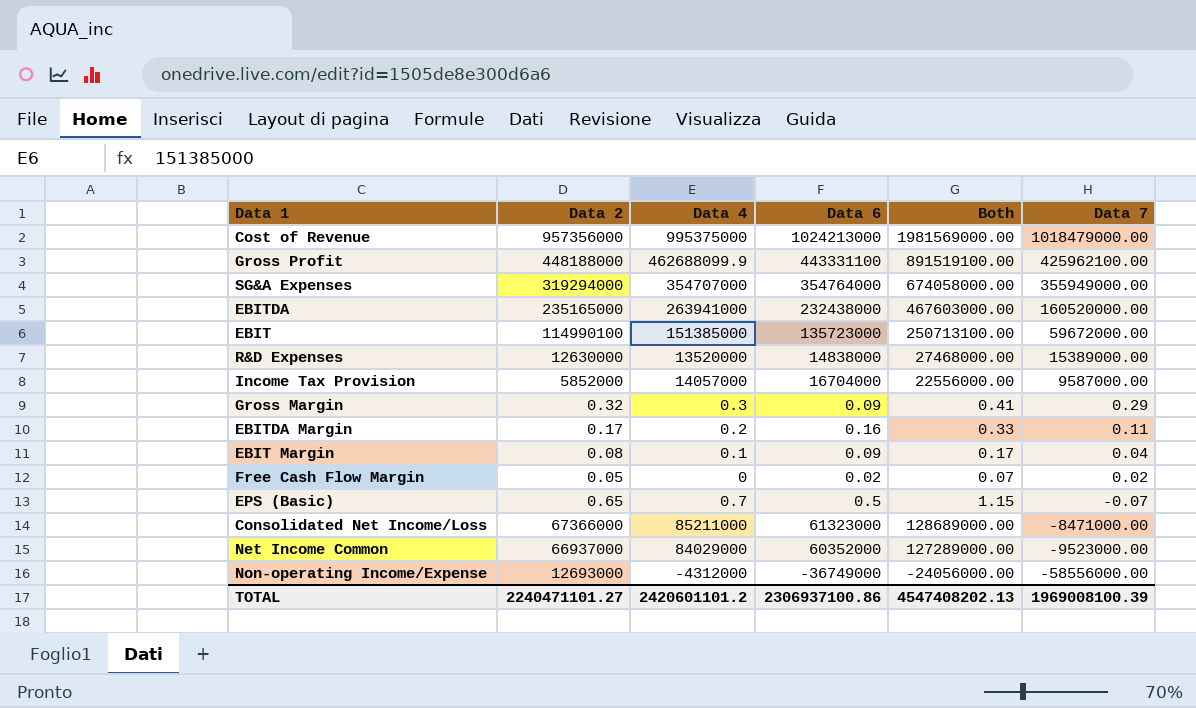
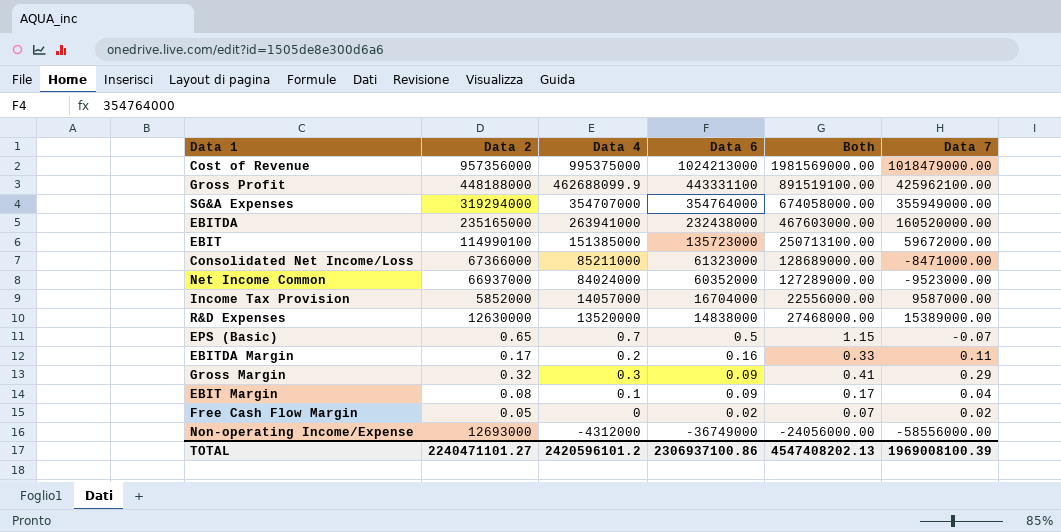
row order: Data 7 descending -> Data 6 descending
Net Income Common | Data 4: 84029000 -> 84024000
TOTAL | Data 4: 2420601101.2 -> 2420596101.2

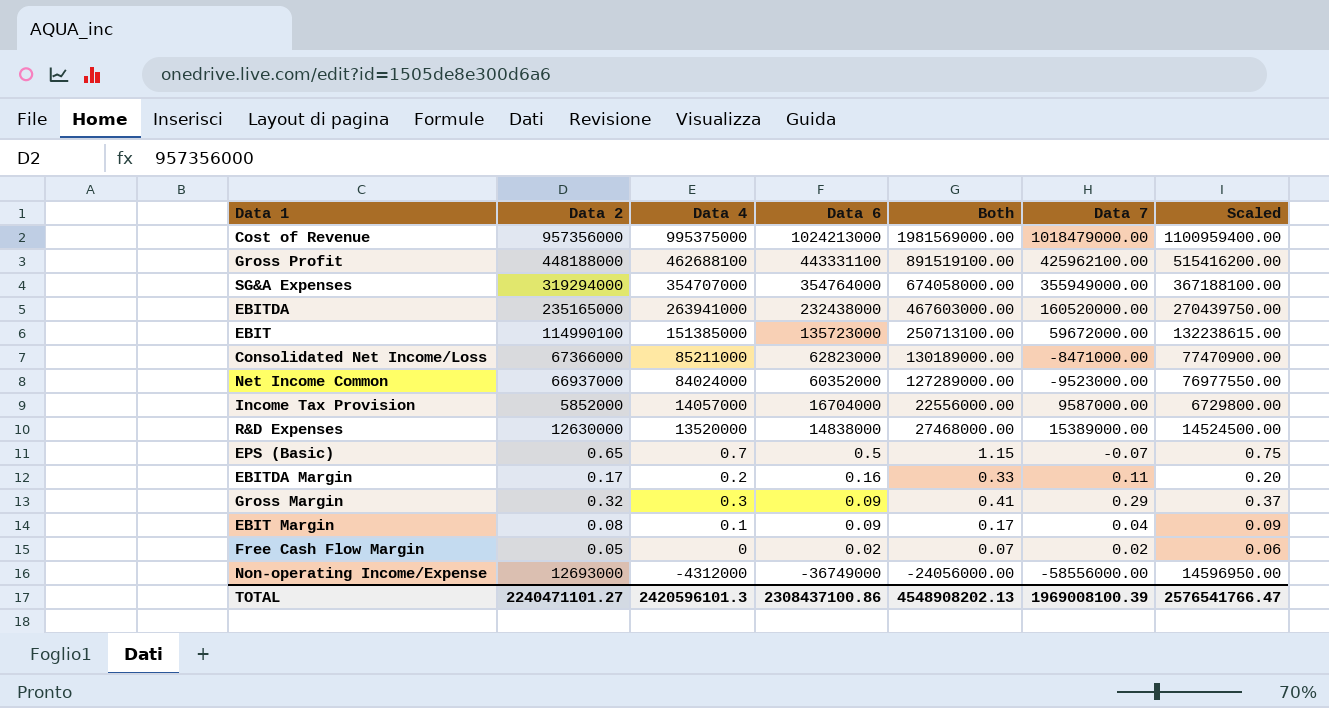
column Scaled | formula: none -> [Data 2] * 1.15
Gross Profit | Data 4: 462688099.9 -> 462688100
Consolidated Net Income/Loss | Data 6: 61323000 -> 62823000
Consolidated Net Income/Loss | Both: 128689000.00 -> 130189000.00
TOTAL | Data 4: 2420596101.2 -> 2420596101.3
TOTAL | Data 6: 2306937100.86 -> 2308437100.86
TOTAL | Both: 4547408202.13 -> 4548908202.13

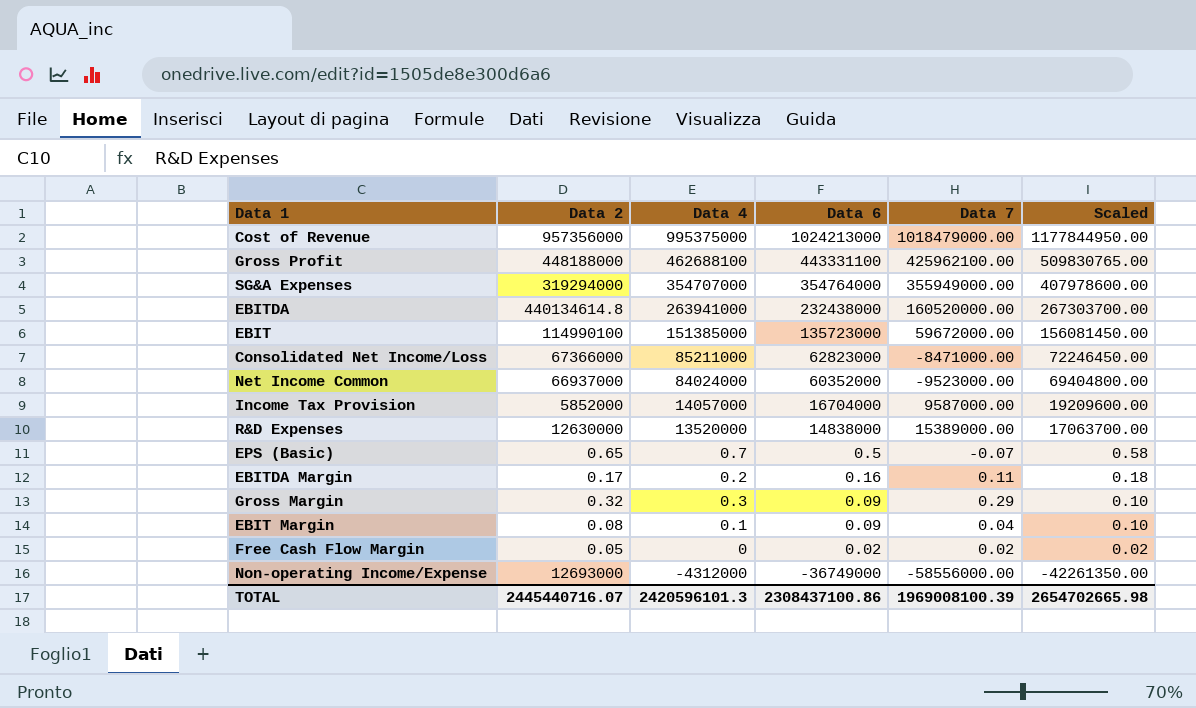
column Both | formula: [Data 2] + [Data 6] -> none
column Scaled | formula: [Data 2] * 1.15 -> [Data 6] * 1.15
EBITDA | Data 2: 235165000 -> 440134614.8
TOTAL | Data 2: 2240471101.27 -> 2445440716.07
TOTAL | Scaled: 2576541766.47 -> 2654702665.98

